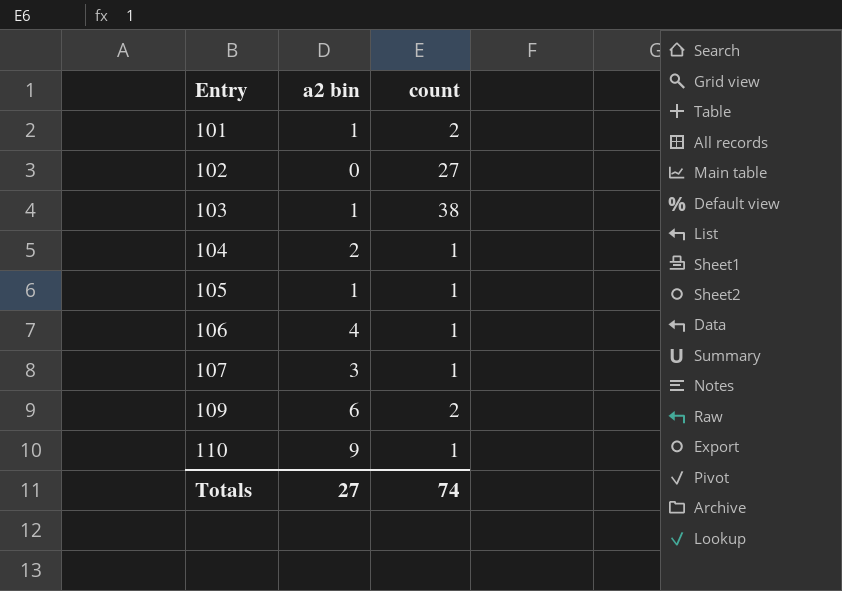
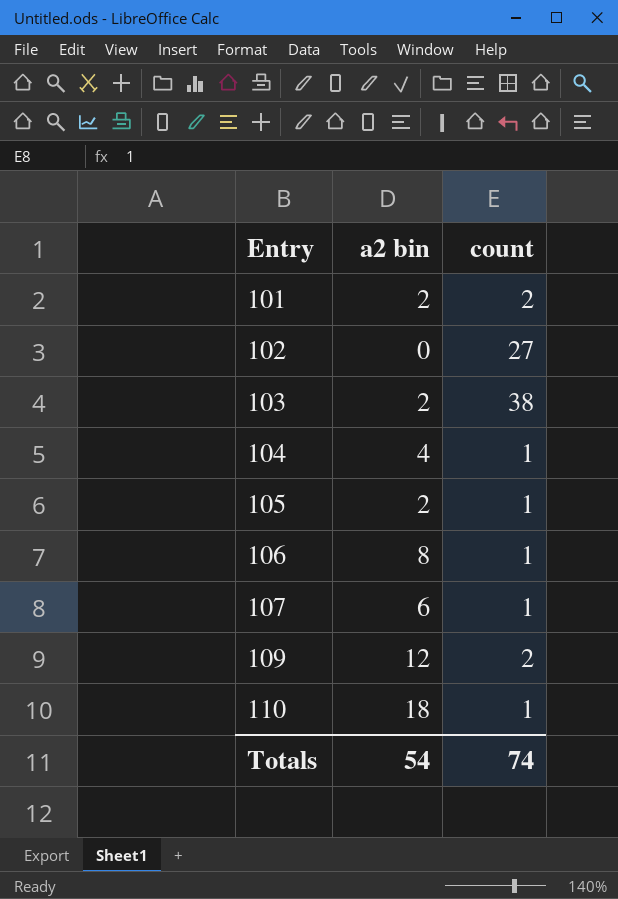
101 | a2 bin: 1 -> 2
103 | a2 bin: 1 -> 2
104 | a2 bin: 2 -> 4
105 | a2 bin: 1 -> 2
106 | a2 bin: 4 -> 8
107 | a2 bin: 3 -> 6
109 | a2 bin: 6 -> 12
110 | a2 bin: 9 -> 18
Totals | a2 bin: 27 -> 54

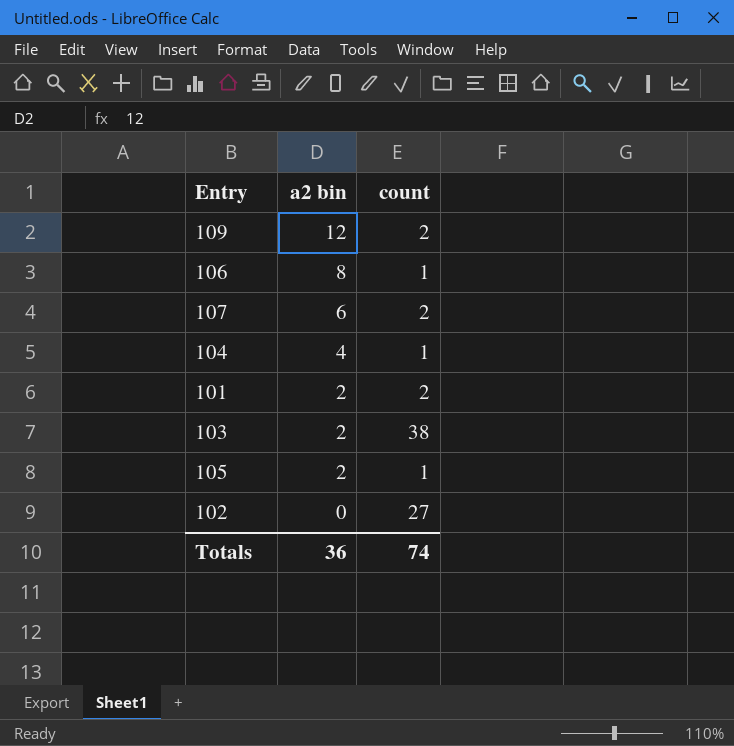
row order: Entry ascending -> a2 bin descending
row 110: 18 | 1 -> none
107 | count: 1 -> 2
Totals | a2 bin: 54 -> 36

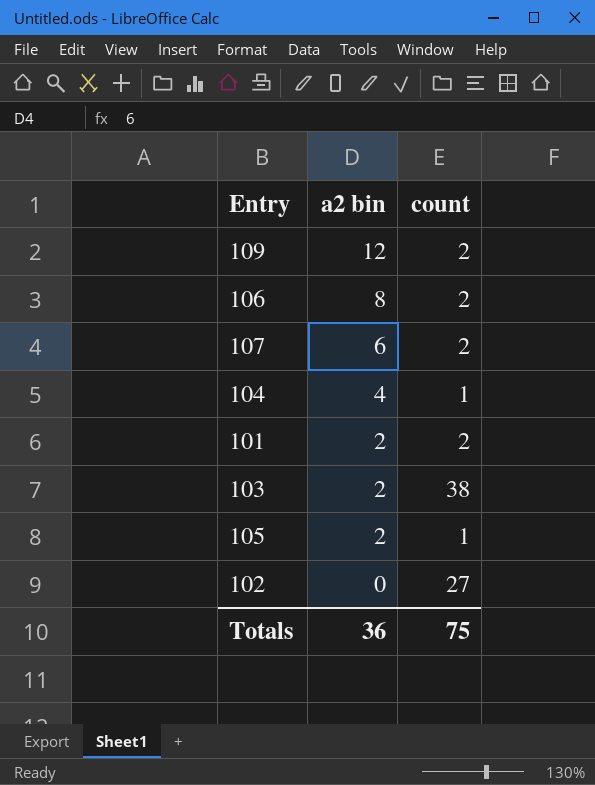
106 | count: 1 -> 2
Totals | count: 74 -> 75

